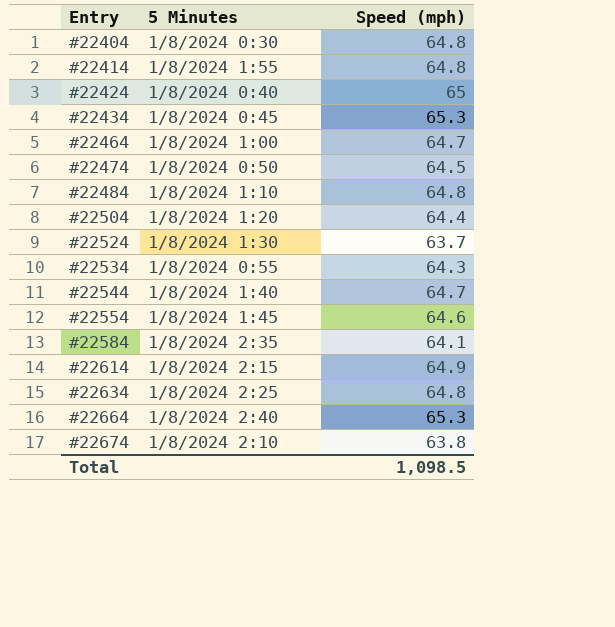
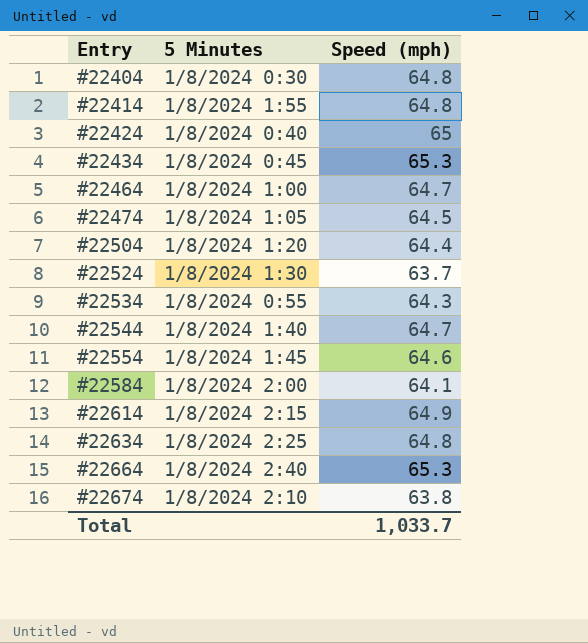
row #22484: 1/8/2024 1:10 | 64.8 -> none
#22474 | 5 Minutes: 1/8/2024 0:50 -> 1/8/2024 1:05
#22584 | 5 Minutes: 1/8/2024 2:35 -> 1/8/2024 2:00
Total | Speed (mph): 1,098.5 -> 1,033.7

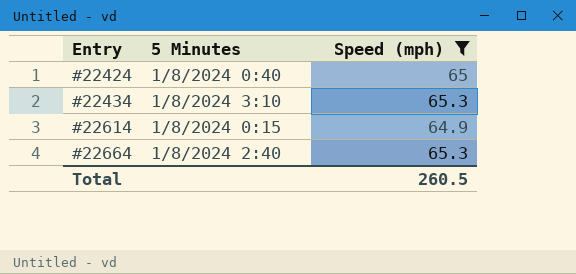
filter: none -> Speed (mph) >= 64.9
#22434 | 5 Minutes: 1/8/2024 0:45 -> 1/8/2024 3:10
#22614 | 5 Minutes: 1/8/2024 2:15 -> 1/8/2024 0:15
Total | Speed (mph): 1,033.7 -> 260.5

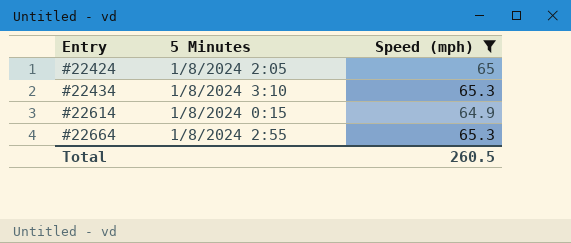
#22424 | 5 Minutes: 1/8/2024 0:40 -> 1/8/2024 2:05
#22664 | 5 Minutes: 1/8/2024 2:40 -> 1/8/2024 2:55

